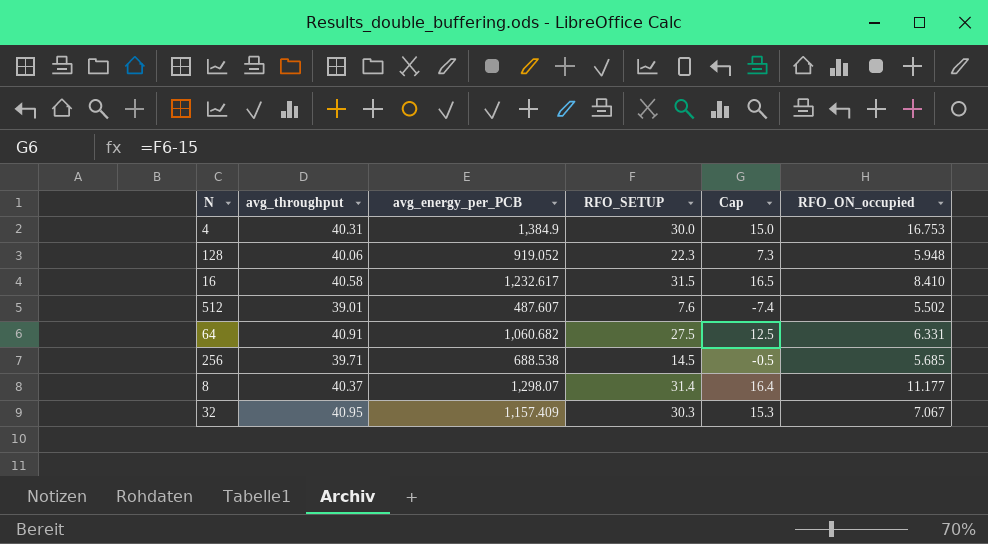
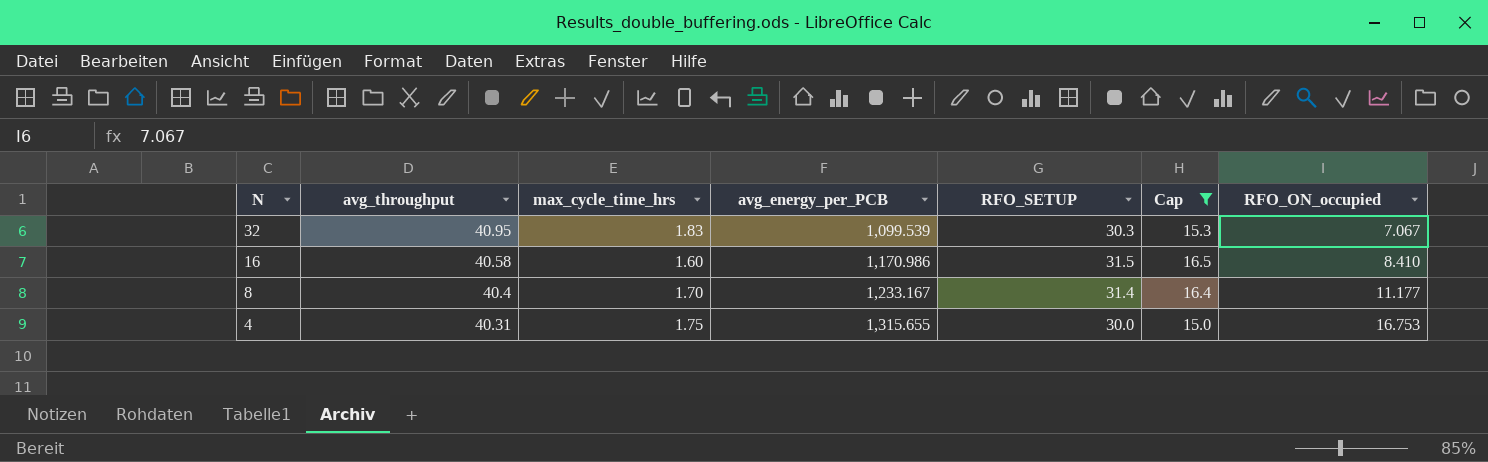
filter: none -> Cap >= 15.0
row order: none -> N descending
column max_cycle_time_hrs | position: none -> 3
32 | avg_energy_per_PCB: 1,157.409 -> 1,099.539
16 | avg_energy_per_PCB: 1,232.617 -> 1,170.986
8 | avg_throughput: 40.37 -> 40.4
8 | avg_energy_per_PCB: 1,298.07 -> 1,233.167
4 | avg_energy_per_PCB: 1,384.9 -> 1,315.655

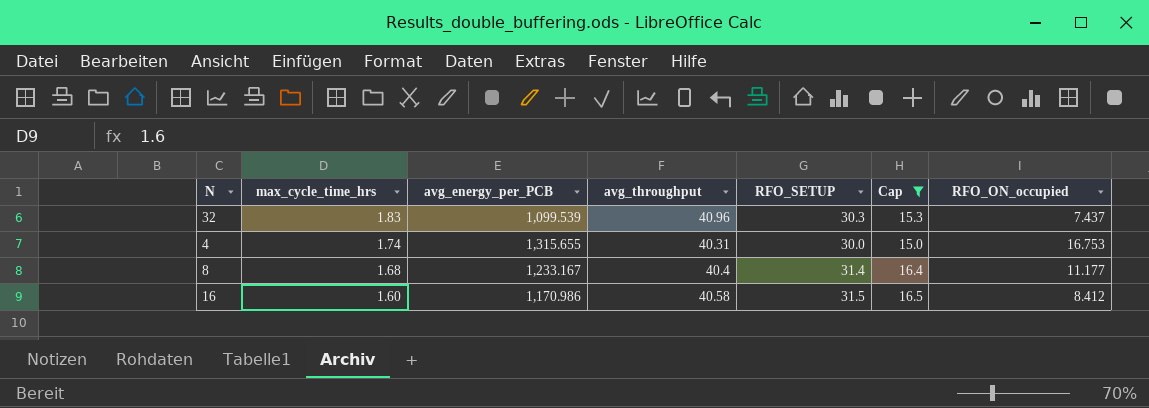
row order: N descending -> max_cycle_time_hrs descending
column avg_throughput | position: 2 -> 4
32 | avg_throughput: 40.95 -> 40.96
32 | RFO_ON_occupied: 7.067 -> 7.437
4 | max_cycle_time_hrs: 1.75 -> 1.74
8 | max_cycle_time_hrs: 1.70 -> 1.68
16 | RFO_ON_occupied: 8.410 -> 8.412

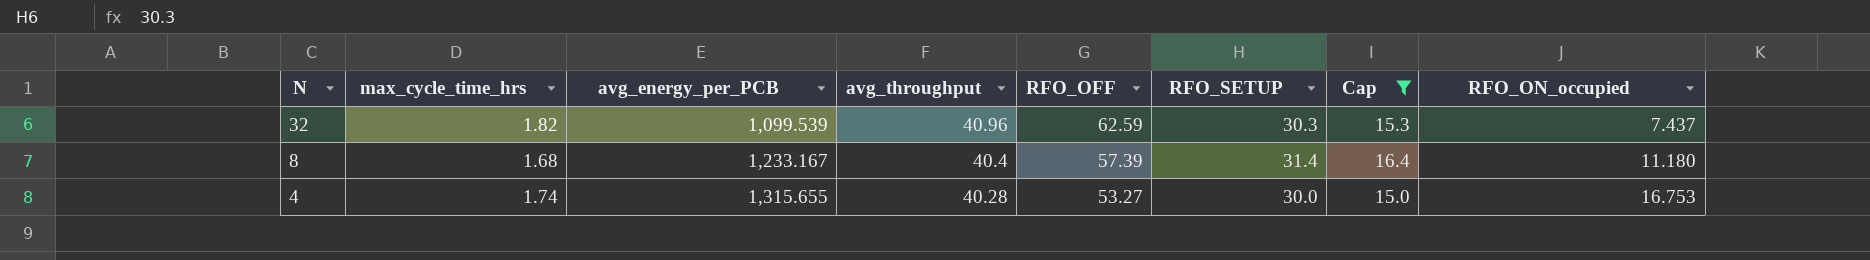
row order: max_cycle_time_hrs descending -> N descending
column RFO_OFF | position: none -> 5
row 16: 1.60 | 1,170.986 | 40.58 | 31.5 | 16.5 | 8.412 -> none
32 | max_cycle_time_hrs: 1.83 -> 1.82
8 | RFO_ON_occupied: 11.177 -> 11.180
4 | avg_throughput: 40.31 -> 40.28

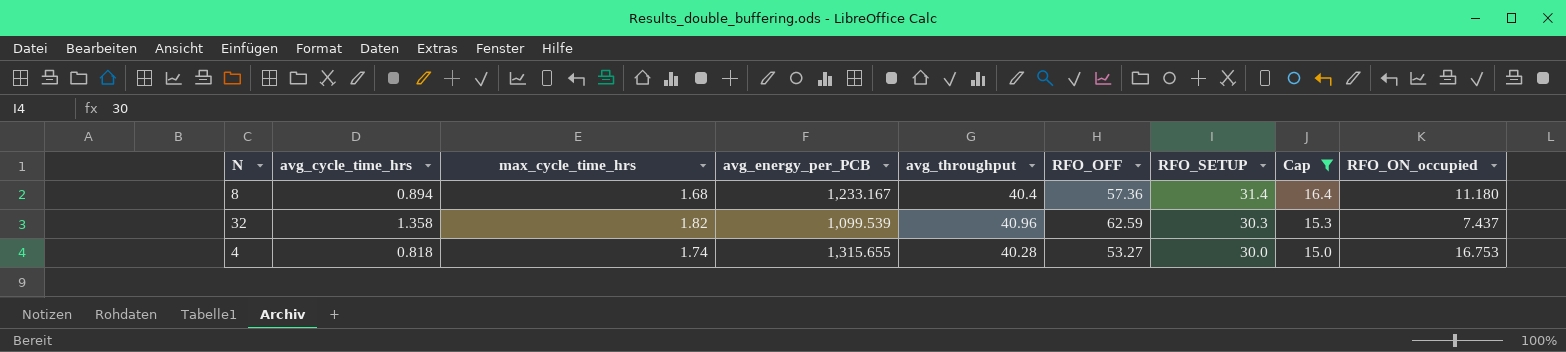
row order: N descending -> RFO_SETUP descending
column avg_cycle_time_hrs | position: none -> 2
8 | RFO_OFF: 57.39 -> 57.36

